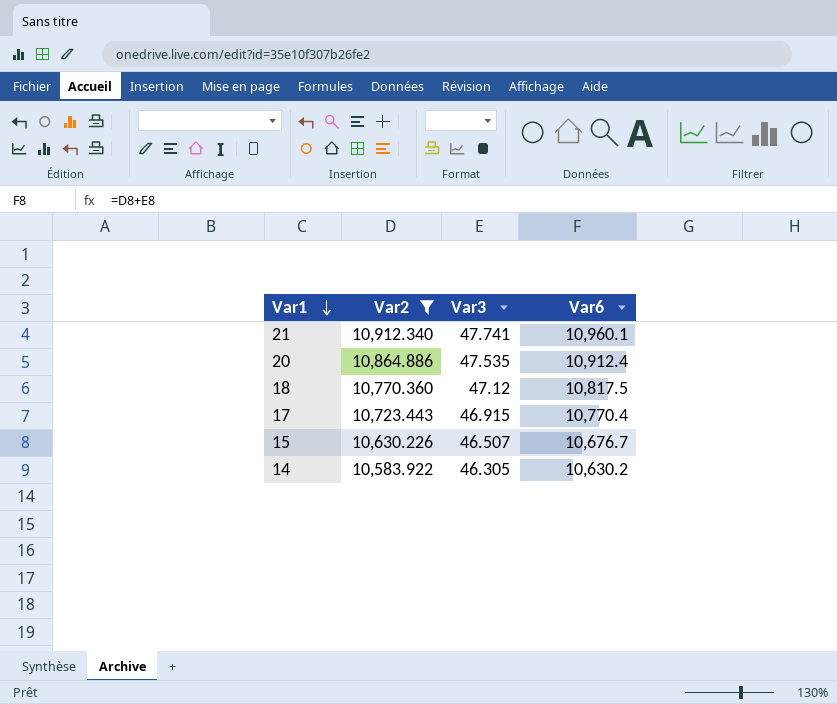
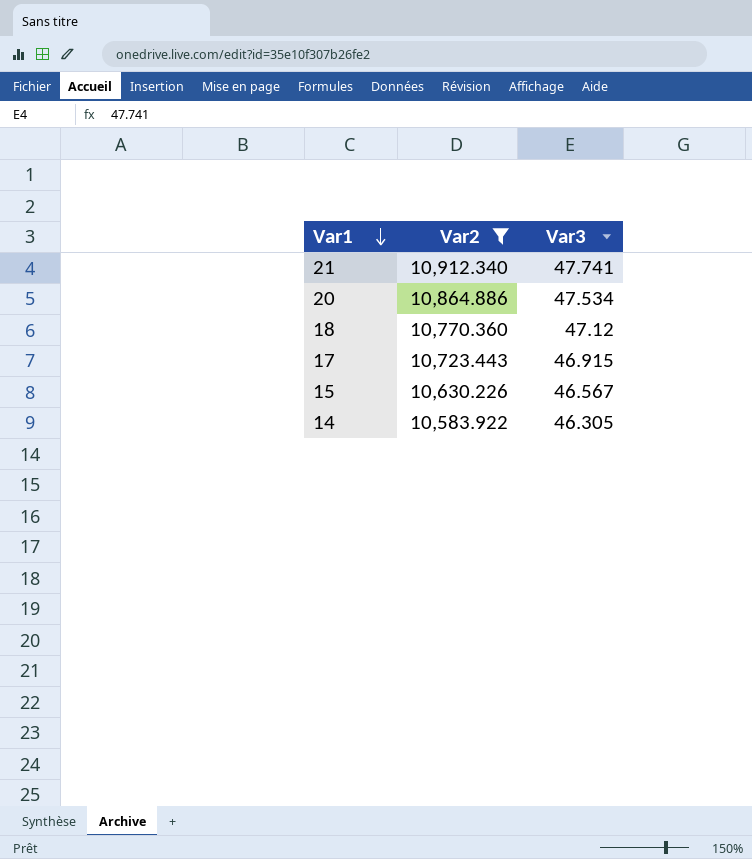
column Var6 | formula: [Var2] + [Var3] -> none
20 | Var3: 47.535 -> 47.534
15 | Var3: 46.507 -> 46.567

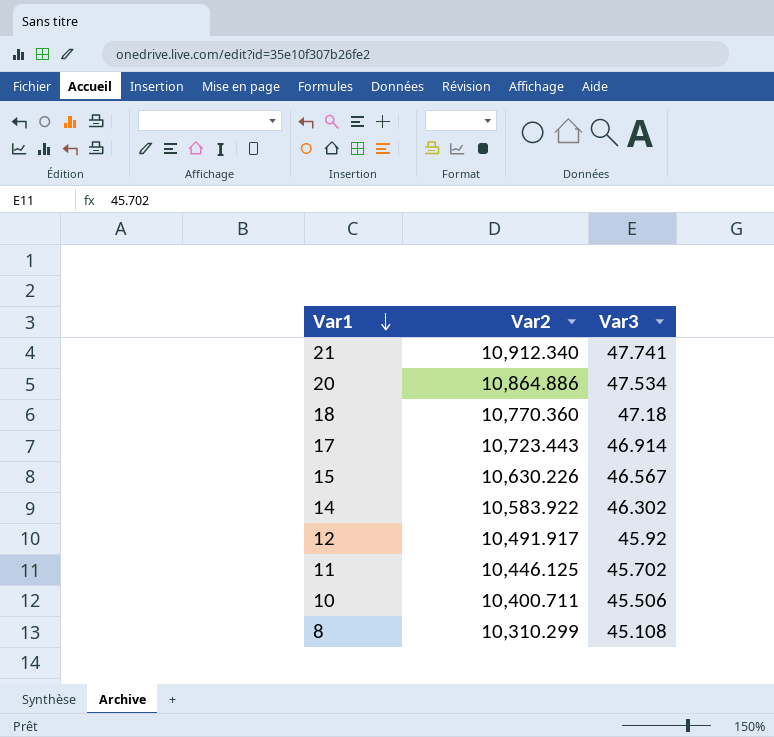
filter: Var2 >= 10,583.922 -> none
18 | Var3: 47.12 -> 47.18
17 | Var3: 46.915 -> 46.914
14 | Var3: 46.305 -> 46.302

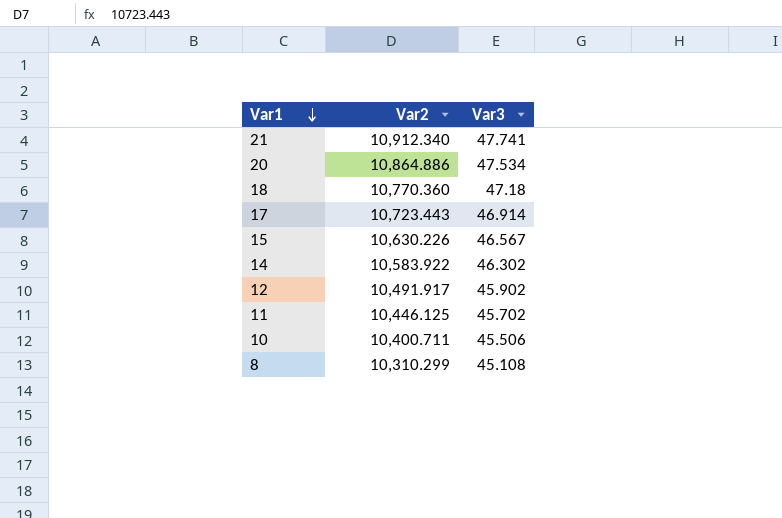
12 | Var3: 45.92 -> 45.902

